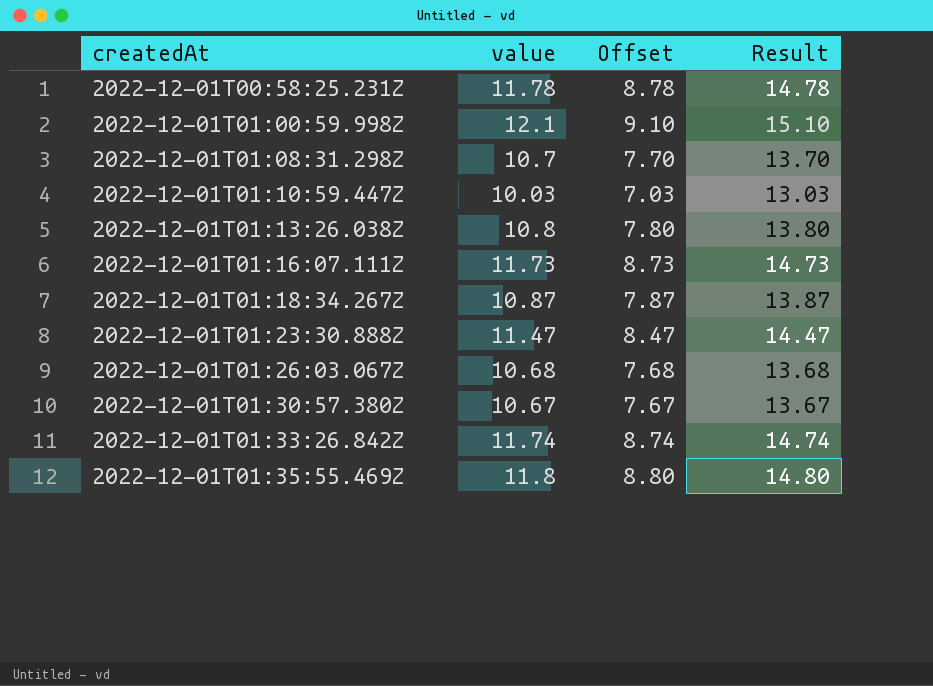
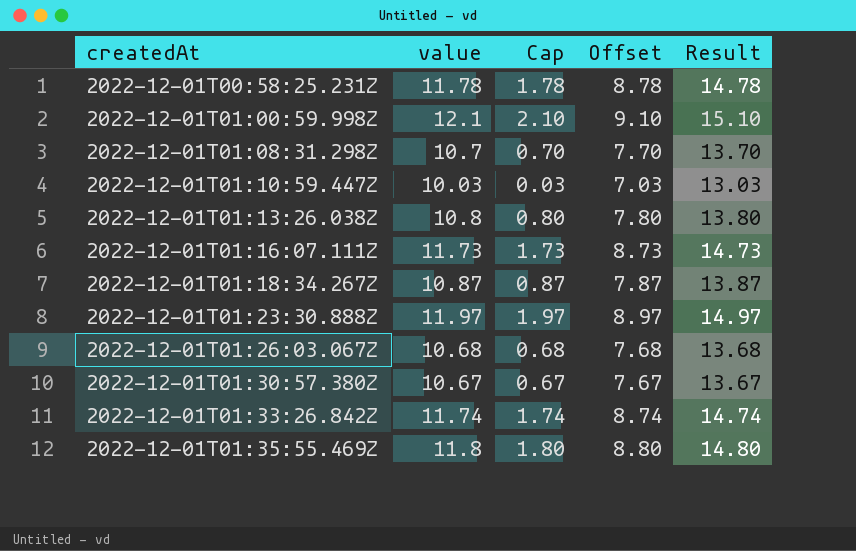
column Cap | formula: none -> [value] - 10
2022-12-01T01:23:30.888Z | value: 11.47 -> 11.97
2022-12-01T01:23:30.888Z | Offset: 8.47 -> 8.97
2022-12-01T01:23:30.888Z | Result: 14.47 -> 14.97

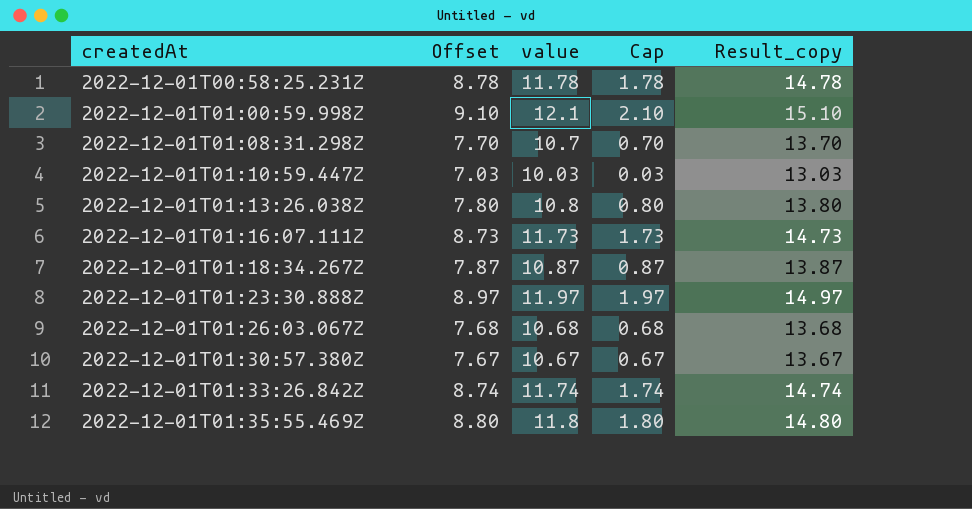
column Offset | position: 4 -> 2
column name: Result -> Result_copy

